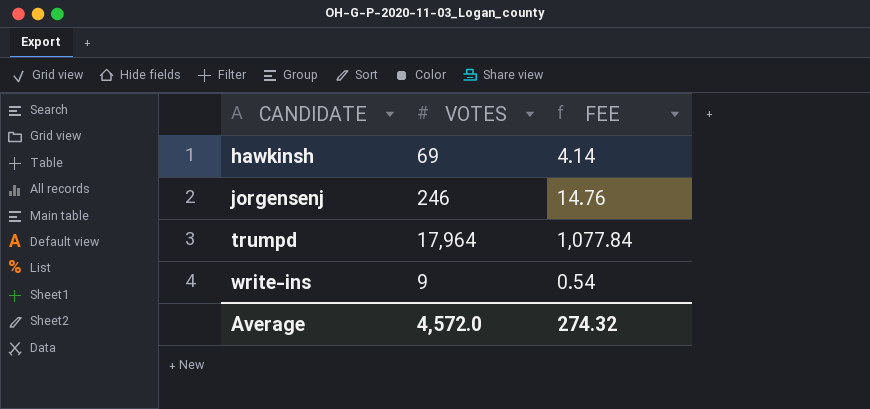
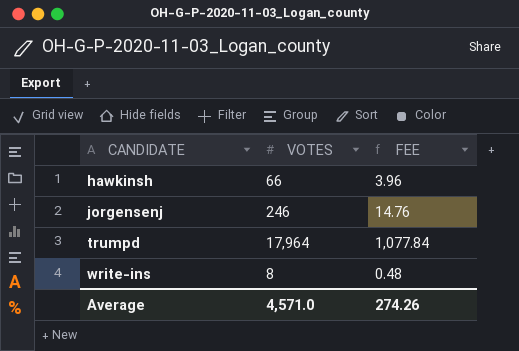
hawkinsh | VOTES: 69 -> 66
hawkinsh | FEE: 4.14 -> 3.96
write-ins | VOTES: 9 -> 8
write-ins | FEE: 0.54 -> 0.48
Average | VOTES: 4,572.0 -> 4,571.0
Average | FEE: 274.32 -> 274.26

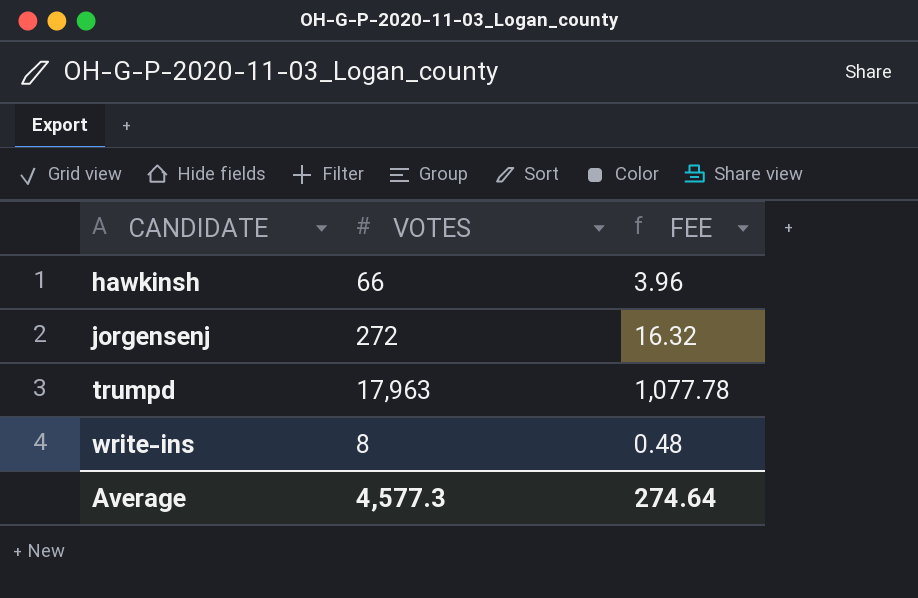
jorgensenj | VOTES: 246 -> 272
jorgensenj | FEE: 14.76 -> 16.32
trumpd | VOTES: 17,964 -> 17,963
trumpd | FEE: 1,077.84 -> 1,077.78
Average | VOTES: 4,571.0 -> 4,577.3
Average | FEE: 274.26 -> 274.64

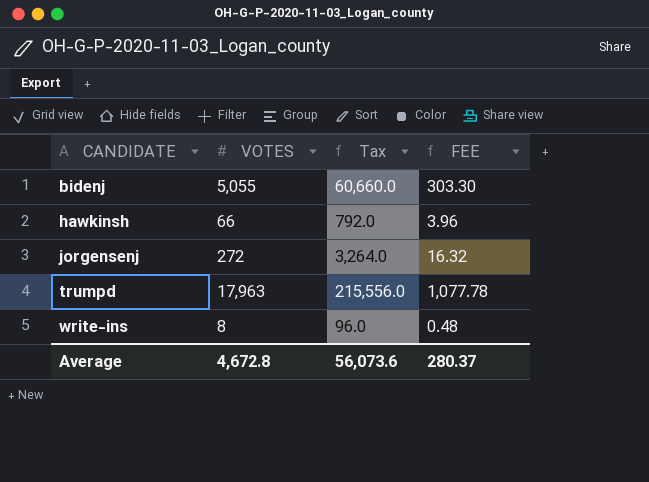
column Tax | formula: none -> [VOTES] * 12
row bidenj: none -> 5,055 | 60,660.0 | 303.30
Average | VOTES: 4,577.3 -> 4,672.8
Average | FEE: 274.64 -> 280.37

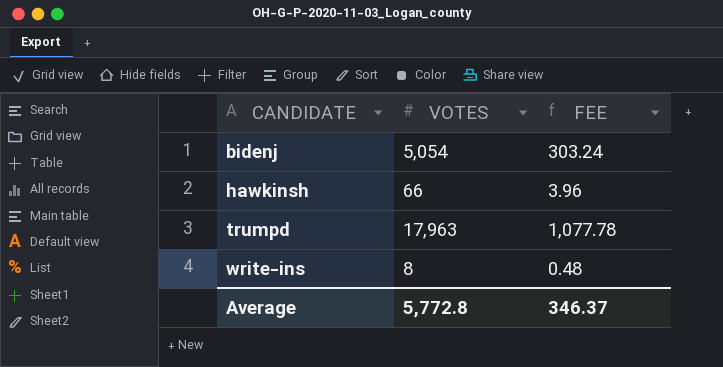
column Tax | formula: [VOTES] * 12 -> none
row jorgensenj: 272 | 3,264.0 | 16.32 -> none
bidenj | VOTES: 5,055 -> 5,054
bidenj | FEE: 303.30 -> 303.24
Average | VOTES: 4,672.8 -> 5,772.8
Average | FEE: 280.37 -> 346.37

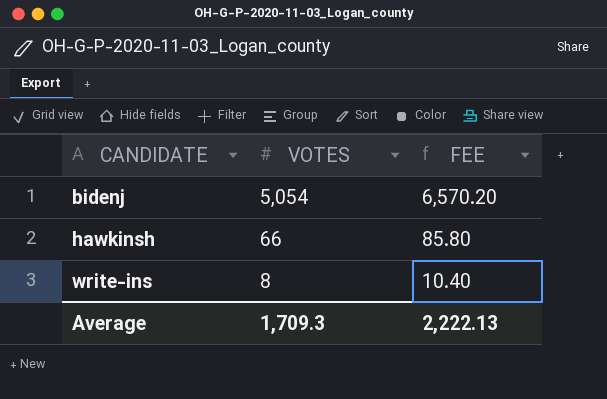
column FEE | formula: [VOTES] * 0.06 -> [VOTES] * 1.3
row trumpd: 17,963 | 1,077.78 -> none
Average | VOTES: 5,772.8 -> 1,709.3
Average | FEE: 346.37 -> 2,222.13

